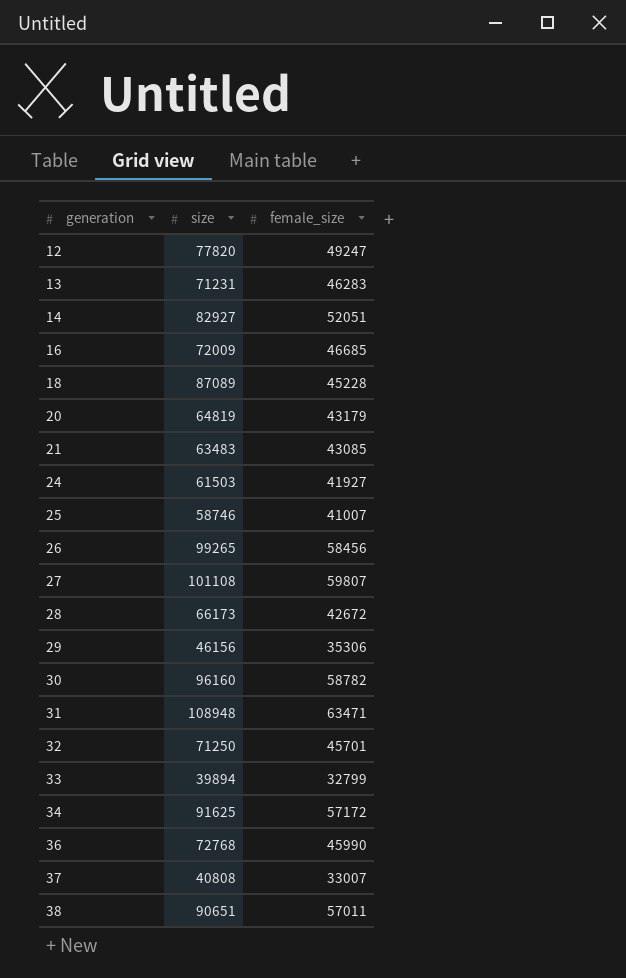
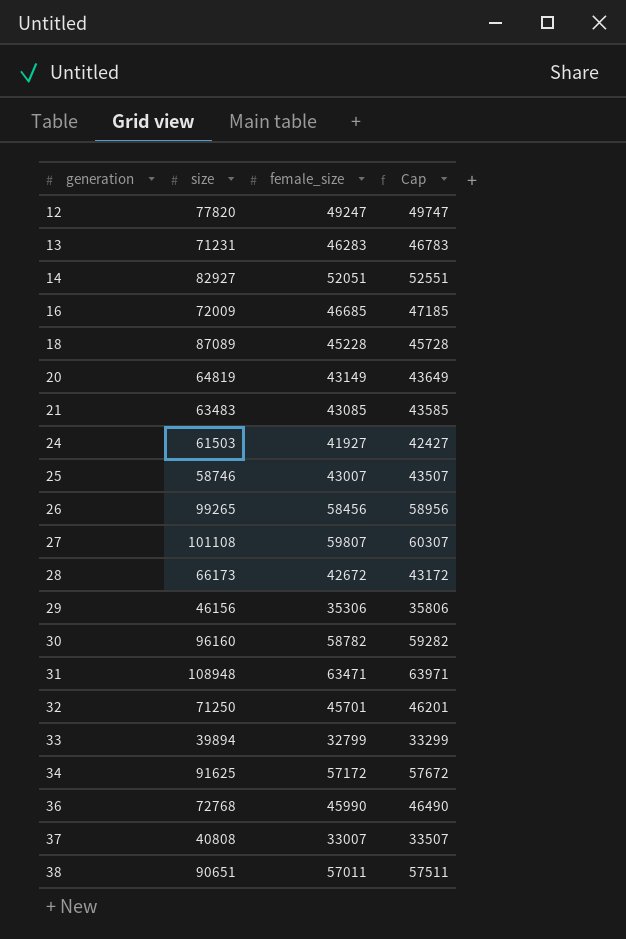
column Cap | formula: none -> [female_size] + 500
20 | female_size: 43179 -> 43149
25 | female_size: 41007 -> 43007

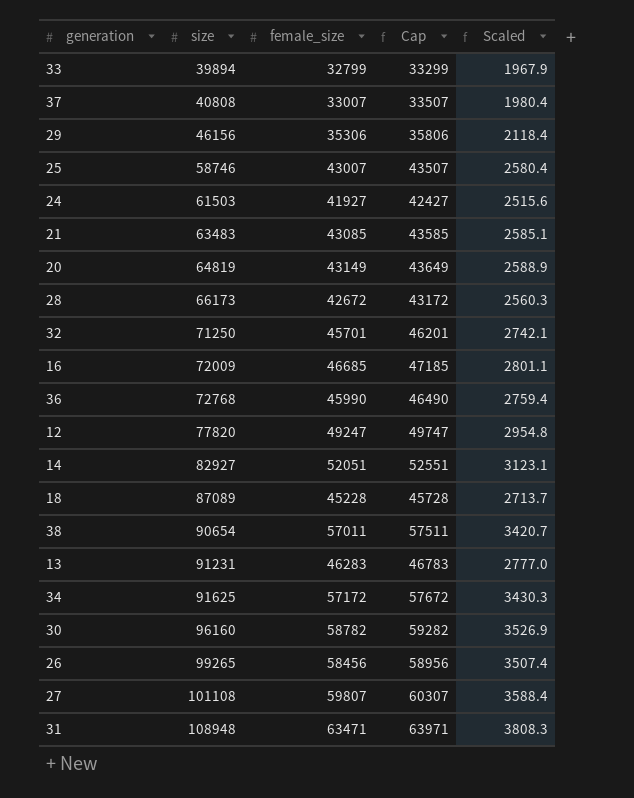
row order: generation ascending -> size ascending
column Scaled | formula: none -> [female_size] * 0.06
38 | size: 90651 -> 90654
13 | size: 71231 -> 91231

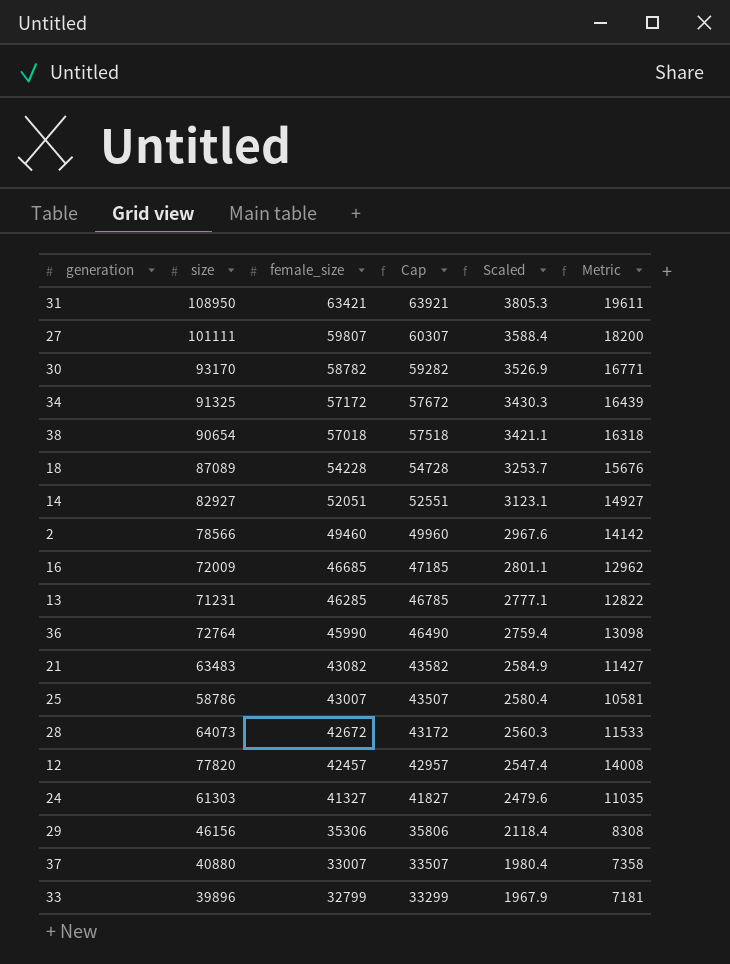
row order: size ascending -> female_size descending
column Metric | formula: none -> [size] * 0.18
row 20: 64819 | 43149 | 43649 | 2588.9 -> none
row 32: 71250 | 45701 | 46201 | 2742.1 -> none
row 26: 99265 | 58456 | 58956 | 3507.4 -> none
31 | size: 108948 -> 108950
31 | female_size: 63471 -> 63421
31 | Cap: 63971 -> 63921
31 | Scaled: 3808.3 -> 3805.3
27 | size: 101108 -> 101111
30 | size: 96160 -> 93170
34 | size: 91625 -> 91325
38 | female_size: 57011 -> 57018
38 | Cap: 57511 -> 57518
38 | Scaled: 3420.7 -> 3421.1
18 | female_size: 45228 -> 54228
18 | Cap: 45728 -> 54728
18 | Scaled: 2713.7 -> 3253.7
row 2: none -> 78566 | 49460 | 49960 | 2967.6 | 14142
13 | size: 91231 -> 71231
13 | female_size: 46283 -> 46285
13 | Cap: 46783 -> 46785
13 | Scaled: 2777.0 -> 2777.1
36 | size: 72768 -> 72764
21 | female_size: 43085 -> 43082
21 | Cap: 43585 -> 43582
21 | Scaled: 2585.1 -> 2584.9
25 | size: 58746 -> 58786
28 | size: 66173 -> 64073
12 | female_size: 49247 -> 42457
12 | Cap: 49747 -> 42957
12 | Scaled: 2954.8 -> 2547.4
24 | size: 61503 -> 61303
24 | female_size: 41927 -> 41327
24 | Cap: 42427 -> 41827
24 | Scaled: 2515.6 -> 2479.6
37 | size: 40808 -> 40880
33 | size: 39894 -> 39896

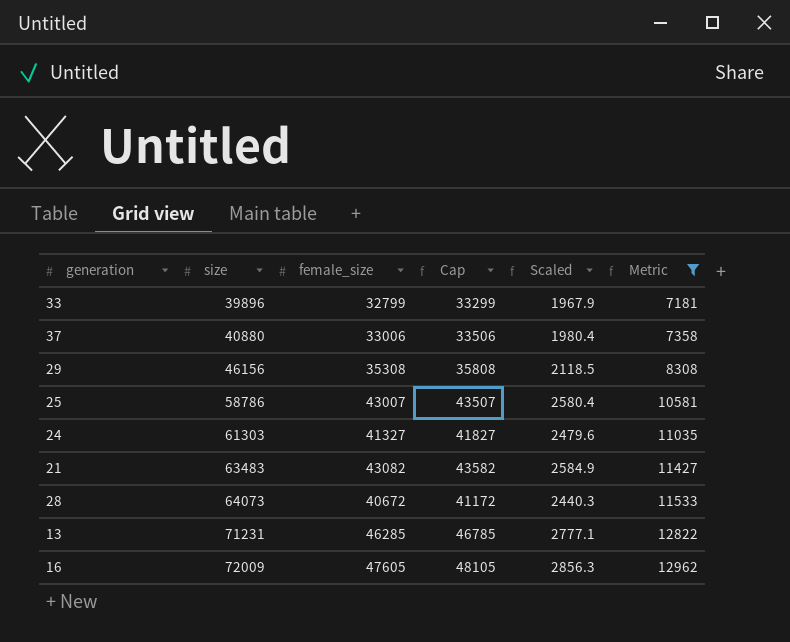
filter: none -> Metric <= 12962
row order: female_size descending -> size ascending
37 | female_size: 33007 -> 33006
37 | Cap: 33507 -> 33506
29 | female_size: 35306 -> 35308
29 | Cap: 35806 -> 35808
29 | Scaled: 2118.4 -> 2118.5
28 | female_size: 42672 -> 40672
28 | Cap: 43172 -> 41172
28 | Scaled: 2560.3 -> 2440.3
16 | female_size: 46685 -> 47605
16 | Cap: 47185 -> 48105
16 | Scaled: 2801.1 -> 2856.3

